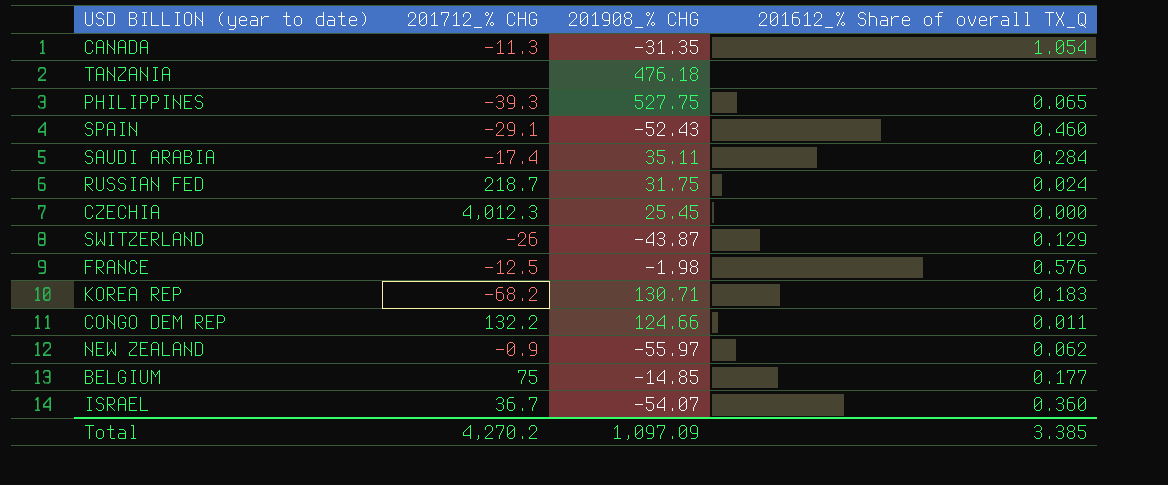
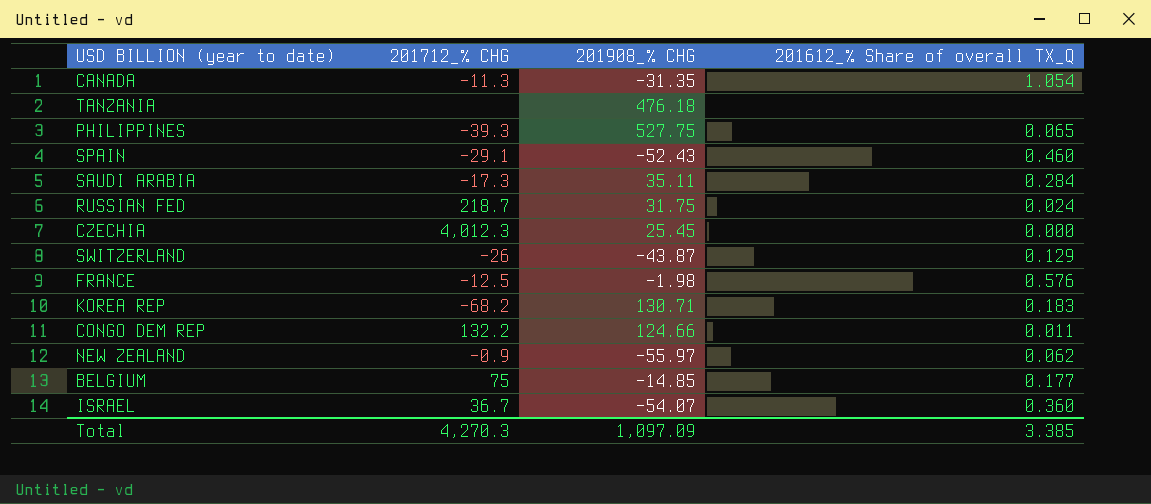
SAUDI ARABIA | 201712_% CHG: -17.4 -> -17.3
Total | 201712_% CHG: 4,270.2 -> 4,270.3

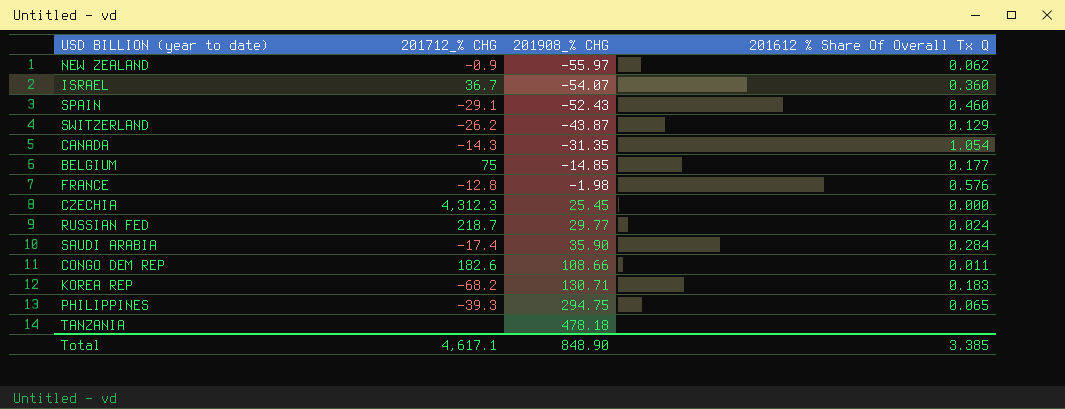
row order: none -> 201908_% CHG ascending
column name: 201612_% Share of overall TX_Q -> 201612 % Share Of Overall Tx Q
SWITZERLAND | 201712_% CHG: -26 -> -26.2
CANADA | 201712_% CHG: -11.3 -> -14.3
FRANCE | 201712_% CHG: -12.5 -> -12.8
CZECHIA | 201712_% CHG: 4,012.3 -> 4,312.3
RUSSIAN FED | 201908_% CHG: 31.75 -> 29.77
SAUDI ARABIA | 201712_% CHG: -17.3 -> -17.4
SAUDI ARABIA | 201908_% CHG: 35.11 -> 35.90
CONGO DEM REP | 201712_% CHG: 132.2 -> 182.6
CONGO DEM REP | 201908_% CHG: 124.66 -> 108.66
PHILIPPINES | 201908_% CHG: 527.75 -> 294.75
TANZANIA | 201908_% CHG: 476.18 -> 478.18
Total | 201712_% CHG: 4,270.3 -> 4,617.1
Total | 201908_% CHG: 1,097.09 -> 848.90

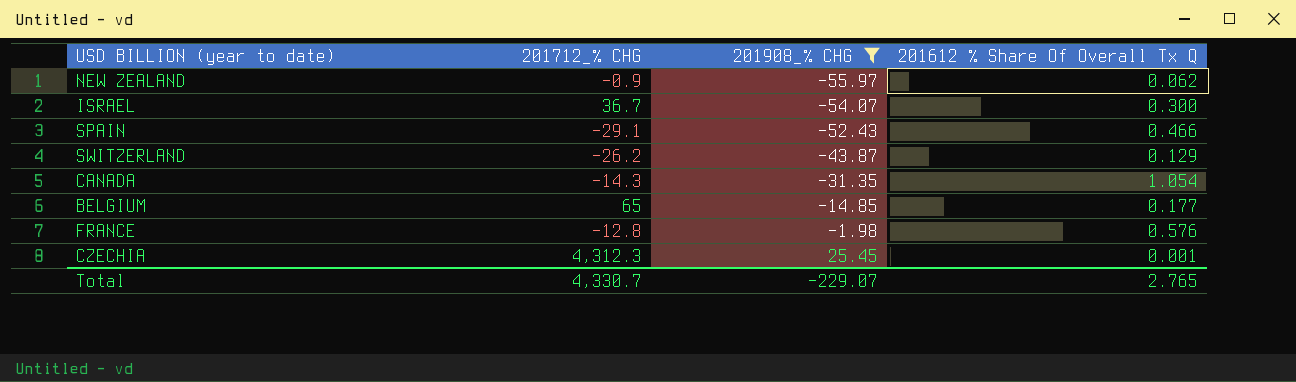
filter: none -> 201908_% CHG <= 25.45
ISRAEL | 201612 % Share Of Overall Tx Q: 0.360 -> 0.300
SPAIN | 201612 % Share Of Overall Tx Q: 0.460 -> 0.466
BELGIUM | 201712_% CHG: 75 -> 65
CZECHIA | 201612 % Share Of Overall Tx Q: 0.000 -> 0.001
Total | 201712_% CHG: 4,617.1 -> 4,330.7
Total | 201908_% CHG: 848.90 -> -229.07
Total | 201612 % Share Of Overall Tx Q: 3.385 -> 2.765

